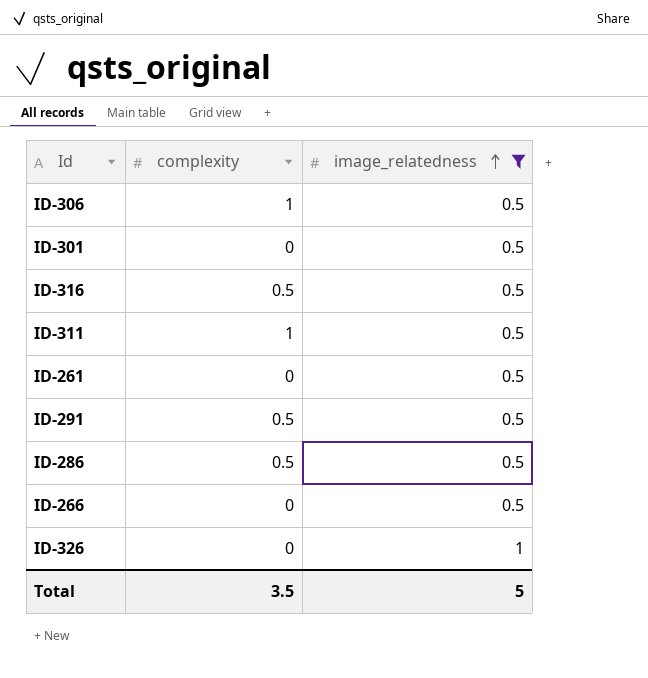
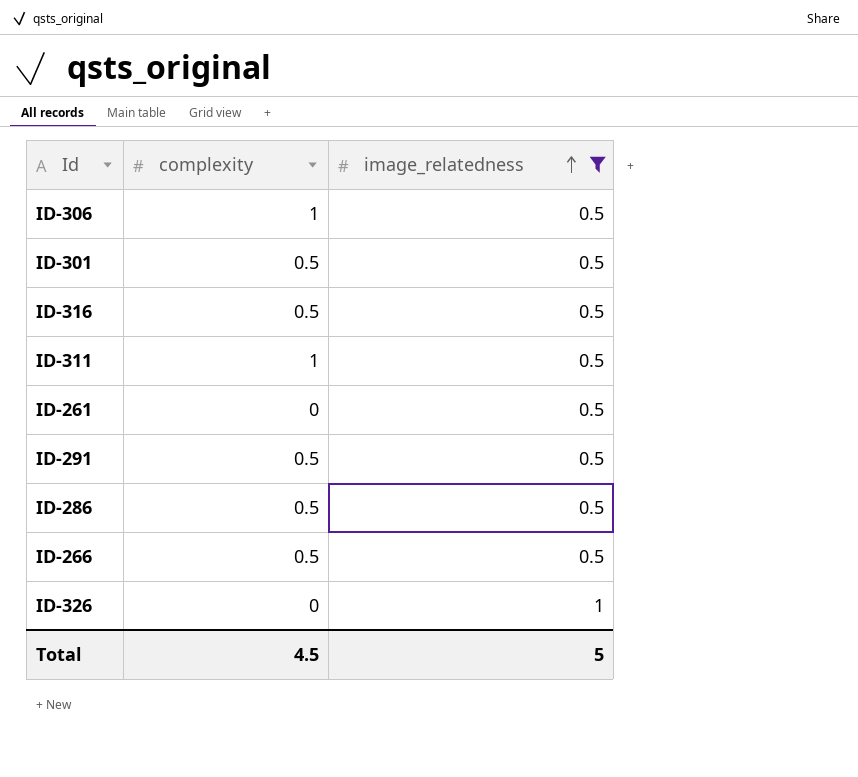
ID-301 | complexity: 0 -> 0.5
ID-266 | complexity: 0 -> 0.5
Total | complexity: 3.5 -> 4.5

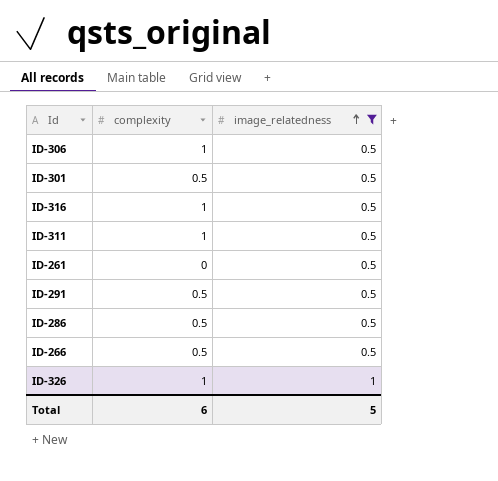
ID-316 | complexity: 0.5 -> 1
ID-326 | complexity: 0 -> 1
Total | complexity: 4.5 -> 6

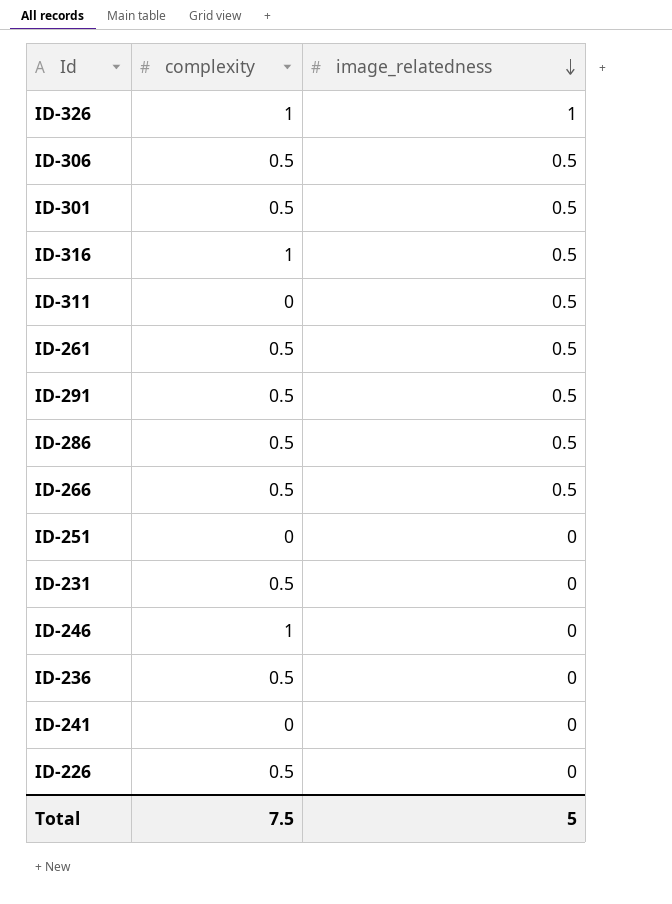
filter: image_relatedness != 0 -> none
row order: image_relatedness ascending -> image_relatedness descending
ID-306 | complexity: 1 -> 0.5
ID-311 | complexity: 1 -> 0
ID-261 | complexity: 0 -> 0.5
Total | complexity: 6 -> 7.5

